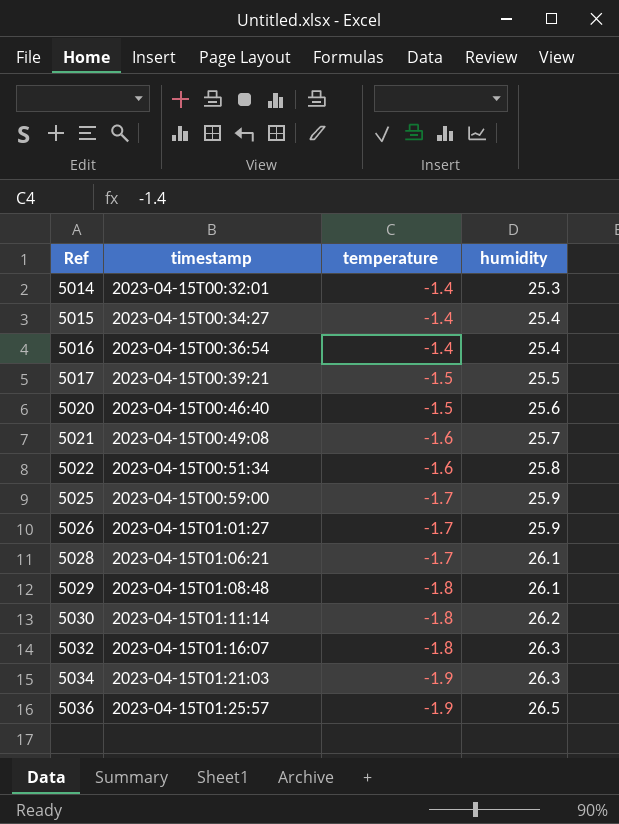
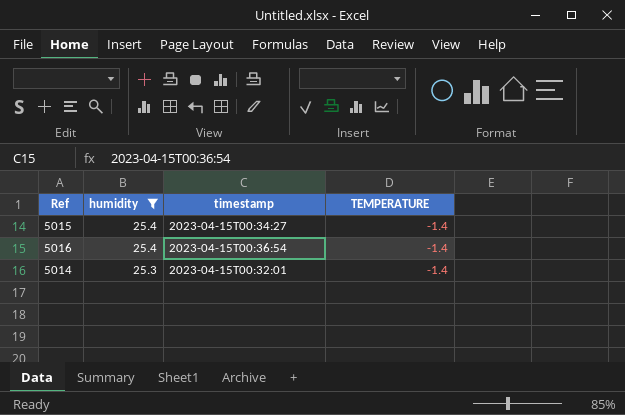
filter: none -> humidity <= 25.4
row order: Ref ascending -> humidity descending
column humidity | position: 4 -> 2
column name: temperature -> TEMPERATURE

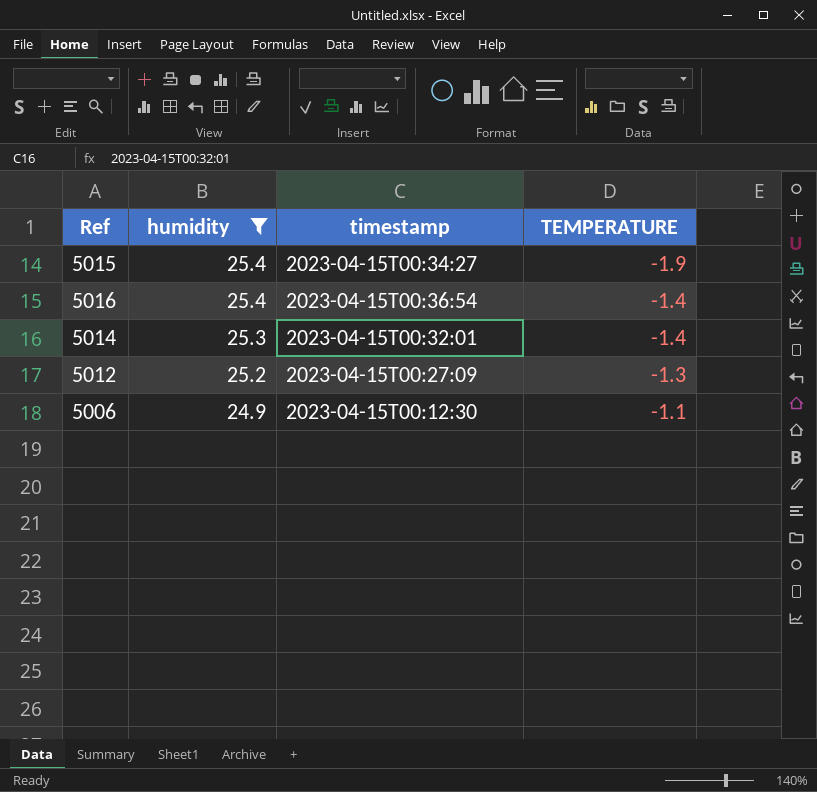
5015 | TEMPERATURE: -1.4 -> -1.9
row 5012: none -> 25.2 | 2023-04-15T00:27:09 | -1.3
row 5006: none -> 24.9 | 2023-04-15T00:12:30 | -1.1

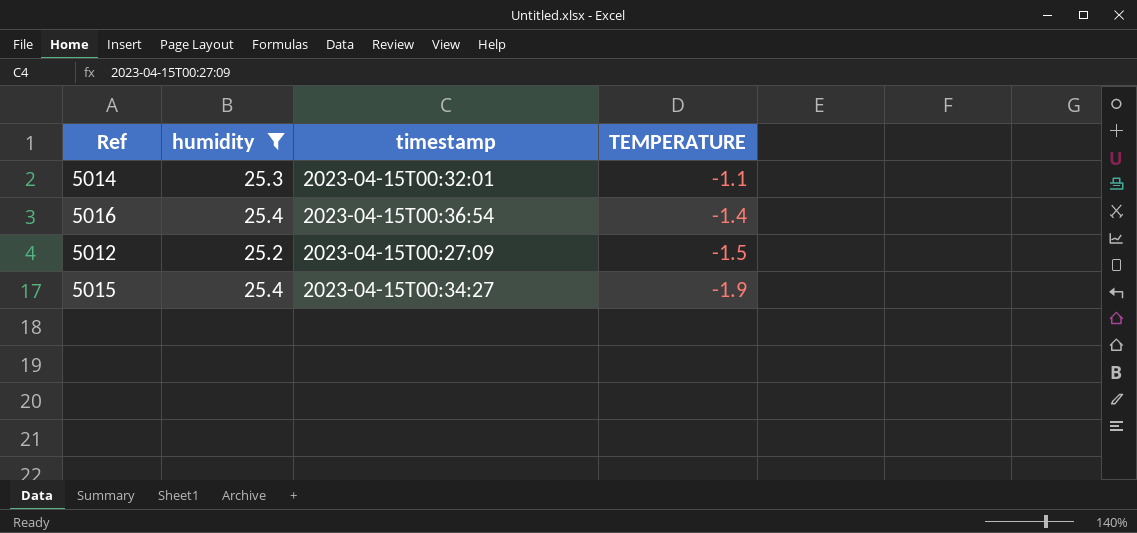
row order: humidity descending -> TEMPERATURE descending
row 5006: 24.9 | 2023-04-15T00:12:30 | -1.1 -> none
5014 | TEMPERATURE: -1.4 -> -1.1
5012 | TEMPERATURE: -1.3 -> -1.5

